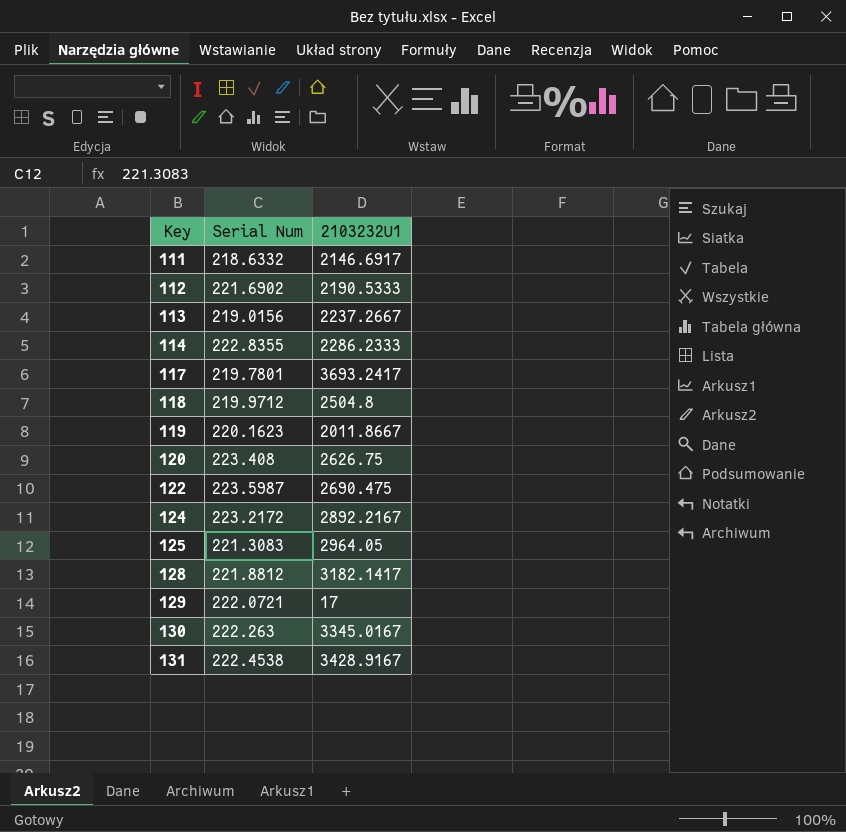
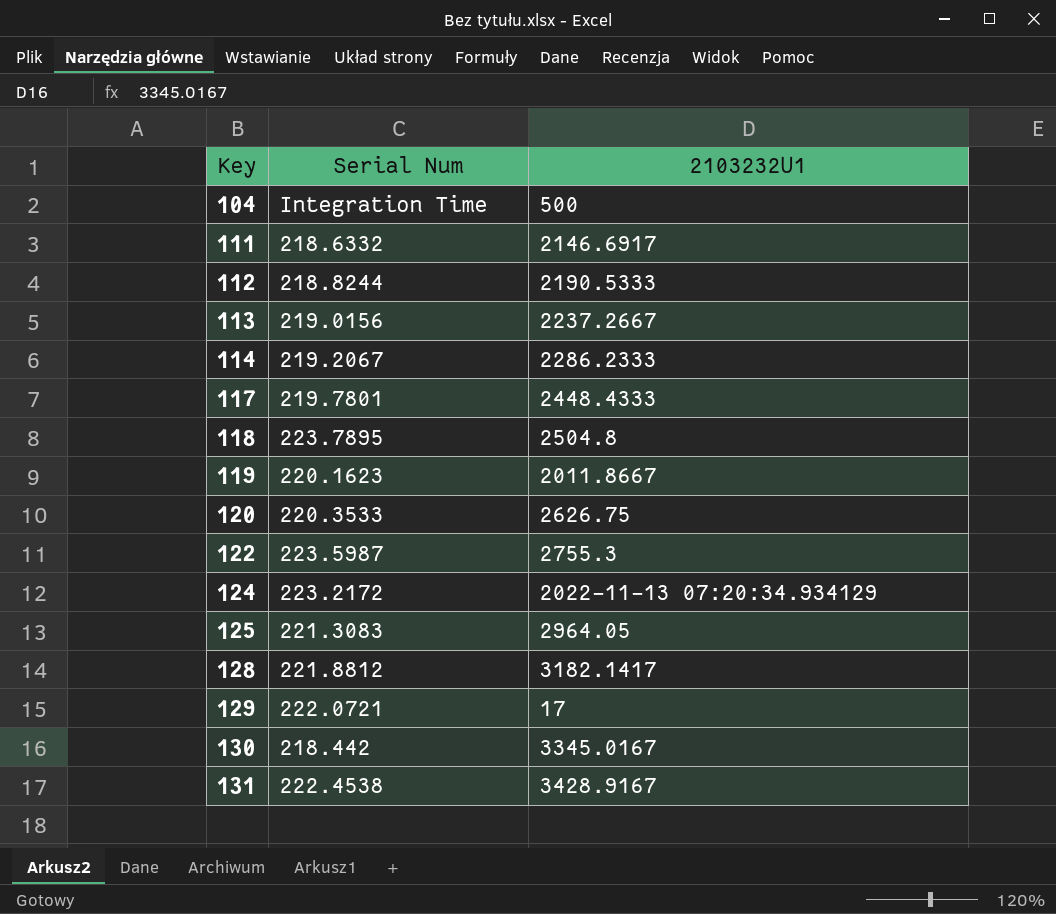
row 104: none -> Integration Time | 500
112 | Serial Num: 221.6902 -> 218.8244
114 | Serial Num: 222.8355 -> 219.2067
117 | 2103232U1: 3693.2417 -> 2448.4333
118 | Serial Num: 219.9712 -> 223.7895
120 | Serial Num: 223.408 -> 220.3533
122 | 2103232U1: 2690.475 -> 2755.3
124 | 2103232U1: 2892.2167 -> 2022-11-13 07:20:34.934129
130 | Serial Num: 222.263 -> 218.442

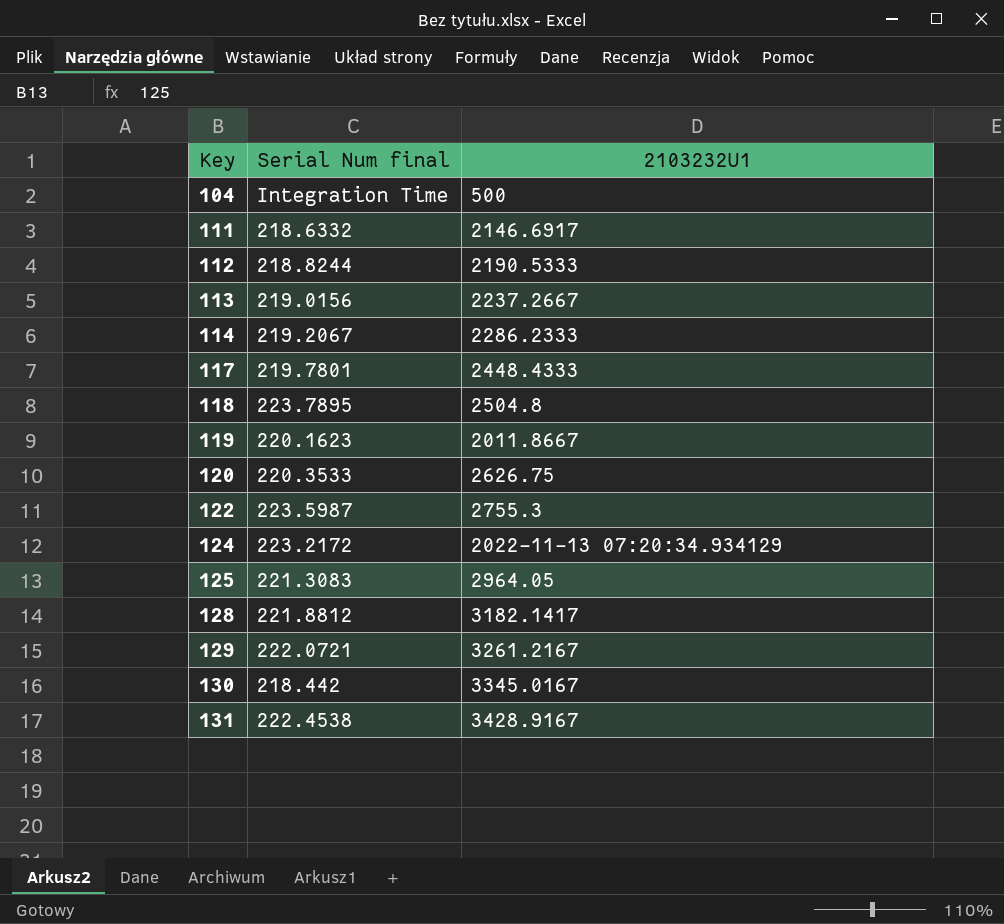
column name: Serial Num -> Serial Num final
129 | 2103232U1: 17 -> 3261.2167

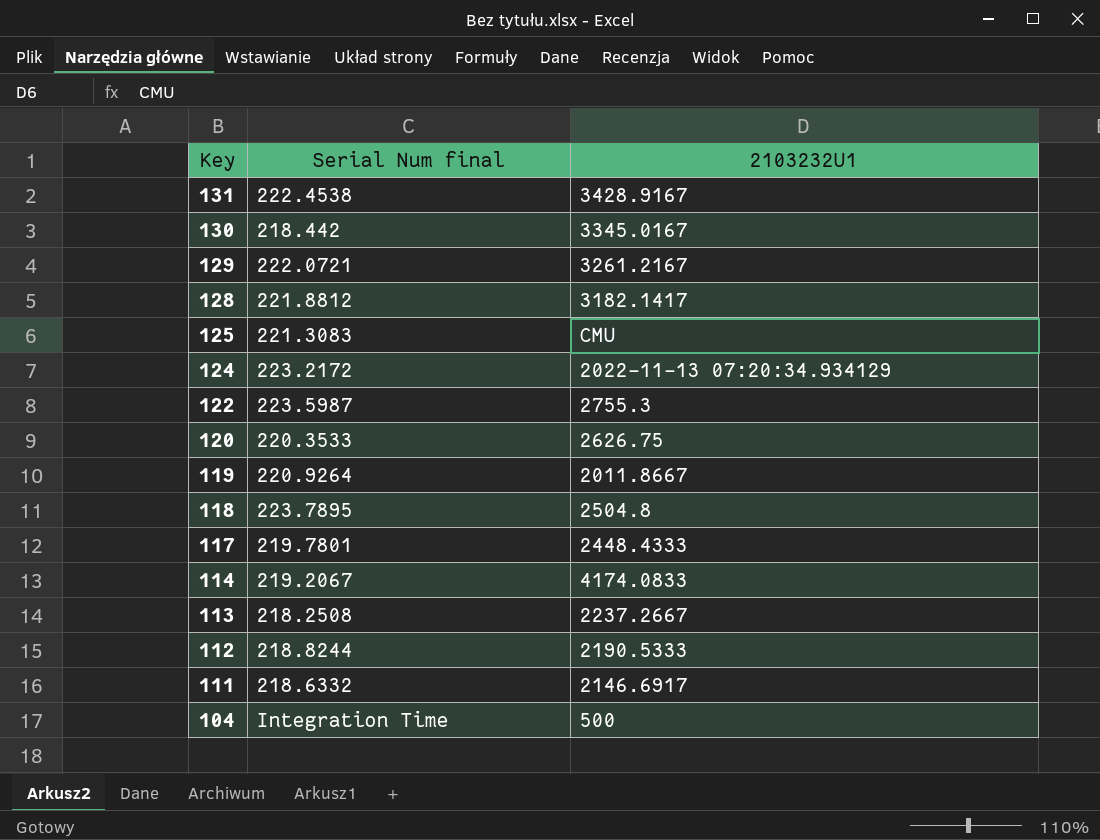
row order: Key ascending -> Key descending
125 | 2103232U1: 2964.05 -> CMU
119 | Serial Num final: 220.1623 -> 220.9264
114 | 2103232U1: 2286.2333 -> 4174.0833
113 | Serial Num final: 219.0156 -> 218.2508

